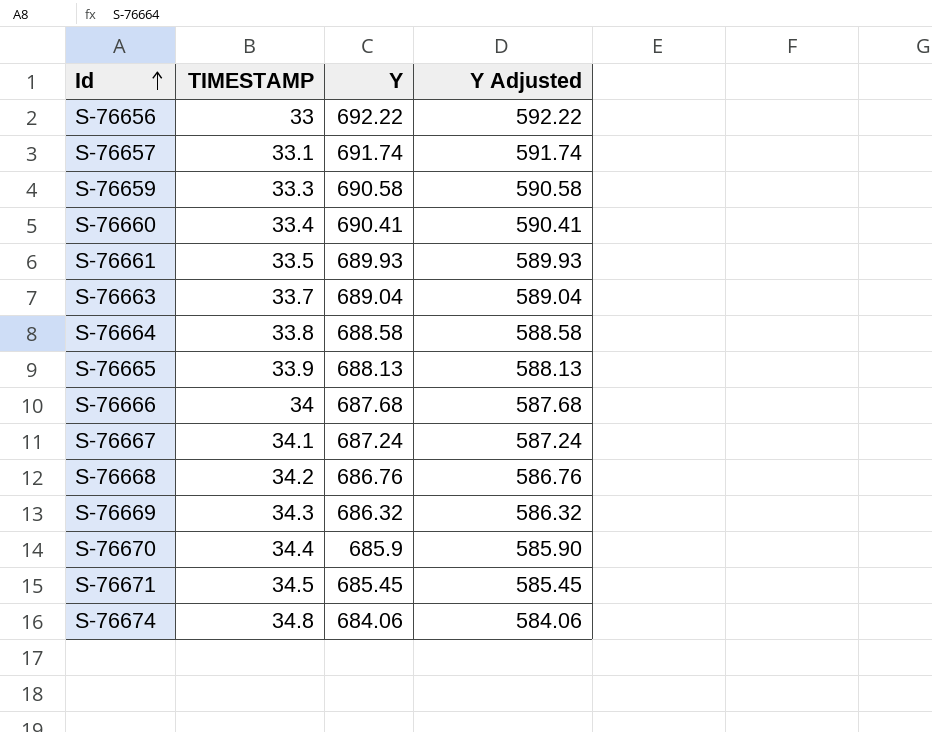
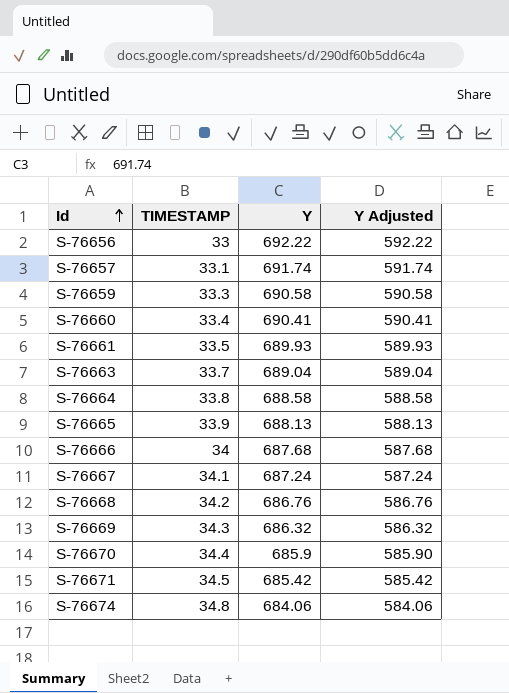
S-76671 | Y: 685.45 -> 685.42
S-76671 | Y Adjusted: 585.45 -> 585.42

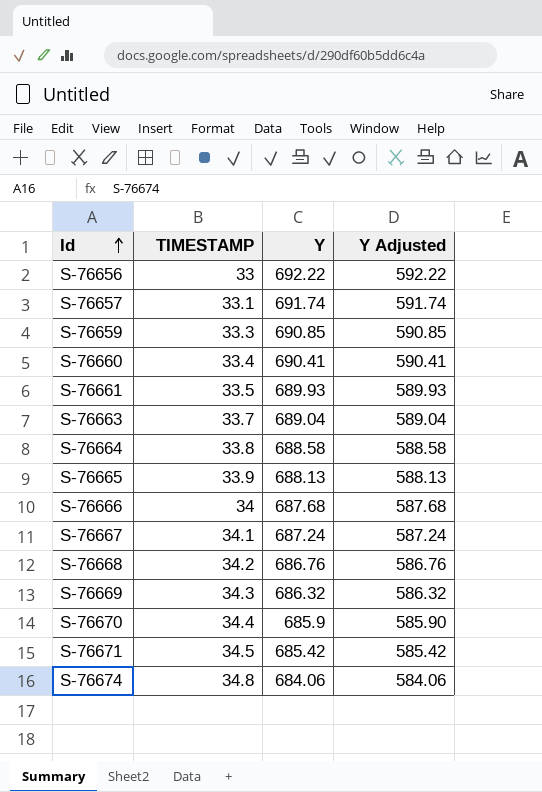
S-76659 | Y: 690.58 -> 690.85
S-76659 | Y Adjusted: 590.58 -> 590.85

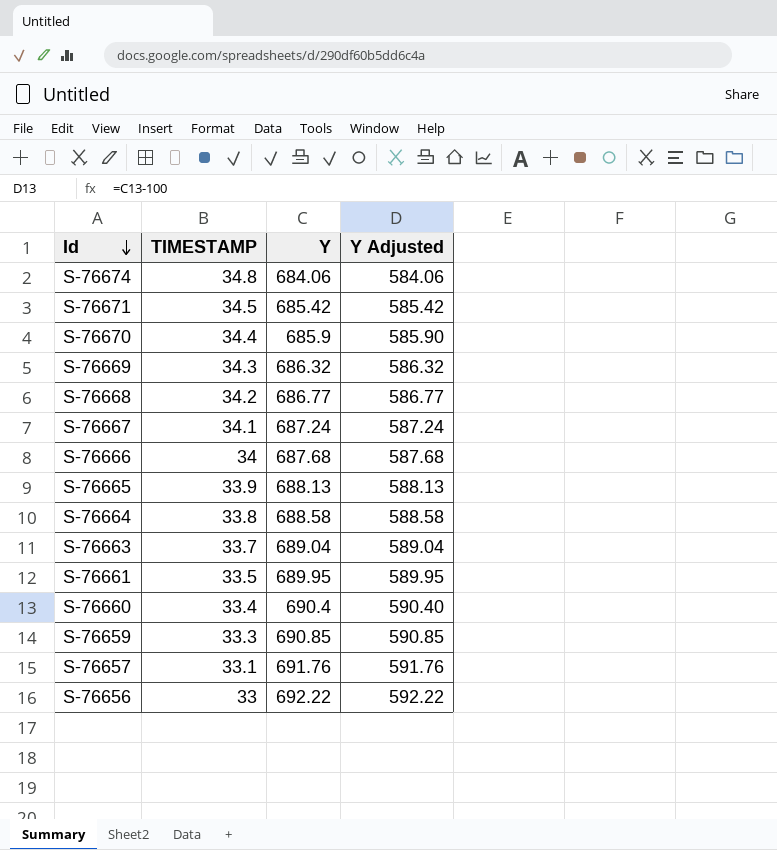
row order: Id ascending -> Id descending
S-76668 | Y: 686.76 -> 686.77
S-76668 | Y Adjusted: 586.76 -> 586.77
S-76661 | Y: 689.93 -> 689.95
S-76661 | Y Adjusted: 589.93 -> 589.95
S-76660 | Y: 690.41 -> 690.4
S-76660 | Y Adjusted: 590.41 -> 590.40
S-76657 | Y: 691.74 -> 691.76
S-76657 | Y Adjusted: 591.74 -> 591.76

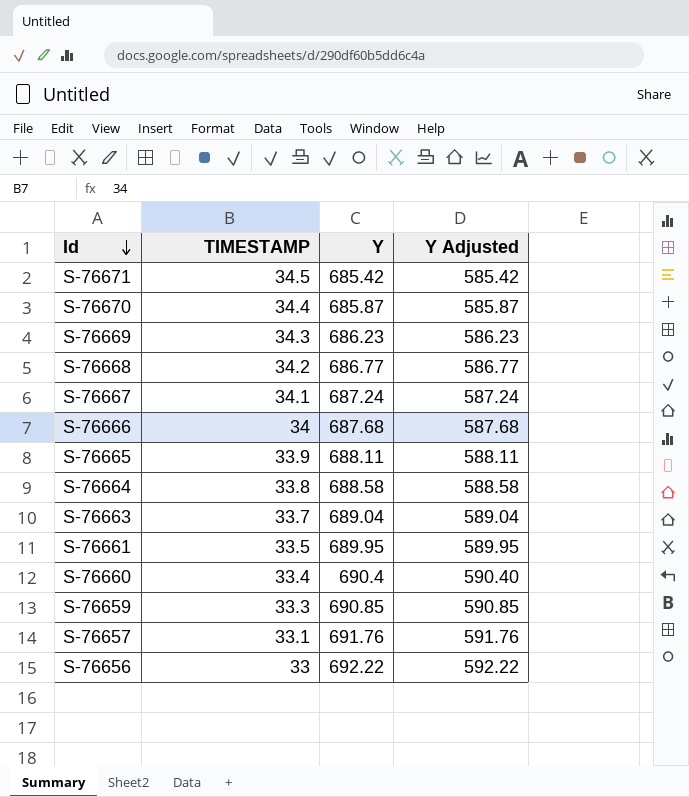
row S-76674: 34.8 | 684.06 | 584.06 -> none
S-76670 | Y: 685.9 -> 685.87
S-76670 | Y Adjusted: 585.90 -> 585.87
S-76669 | Y: 686.32 -> 686.23
S-76669 | Y Adjusted: 586.32 -> 586.23
S-76665 | Y: 688.13 -> 688.11
S-76665 | Y Adjusted: 588.13 -> 588.11

